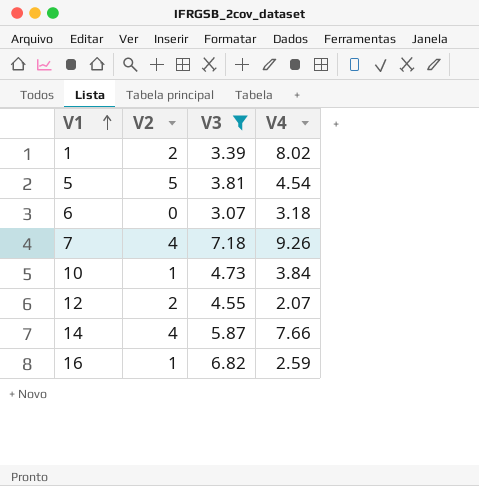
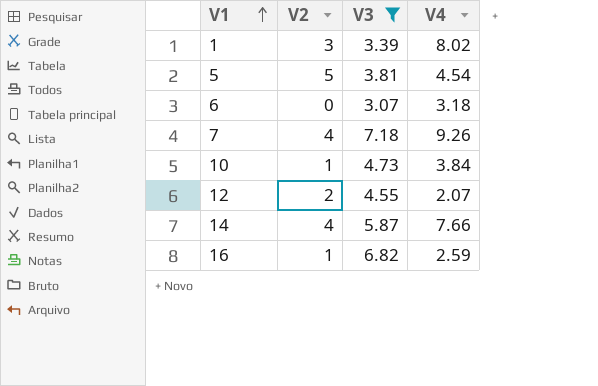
1 | V2: 2 -> 3

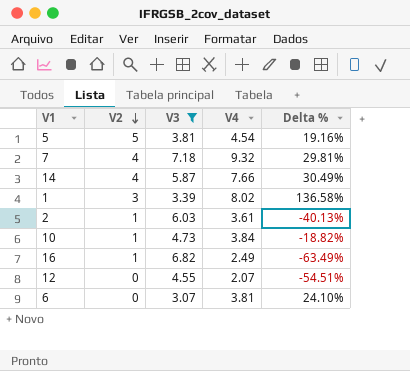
row order: V1 ascending -> V2 descending
column Delta % | formula: none -> ([V4] - [V3]) / [V3]
7 | V4: 9.26 -> 9.32
row 2: none -> 1 | 6.03 | 3.61 | -40.13%
16 | V4: 2.59 -> 2.49
12 | V2: 2 -> 0
6 | V4: 3.18 -> 3.81

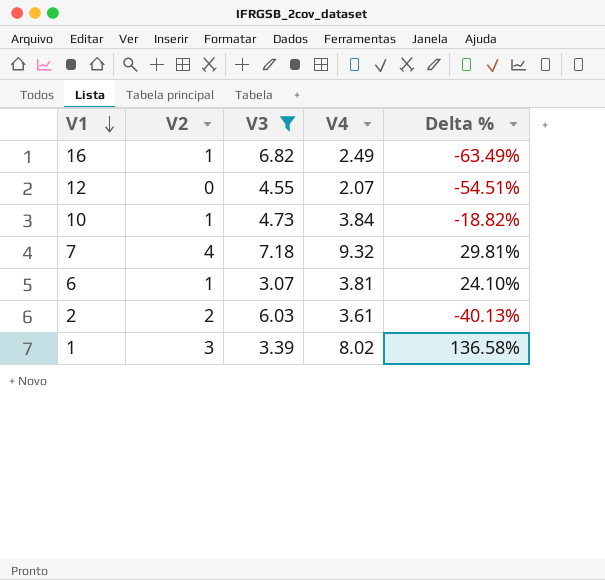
row order: V2 descending -> V1 descending
row 5: 5 | 3.81 | 4.54 | 19.16% -> none
row 14: 4 | 5.87 | 7.66 | 30.49% -> none
6 | V2: 0 -> 1
2 | V2: 1 -> 2

